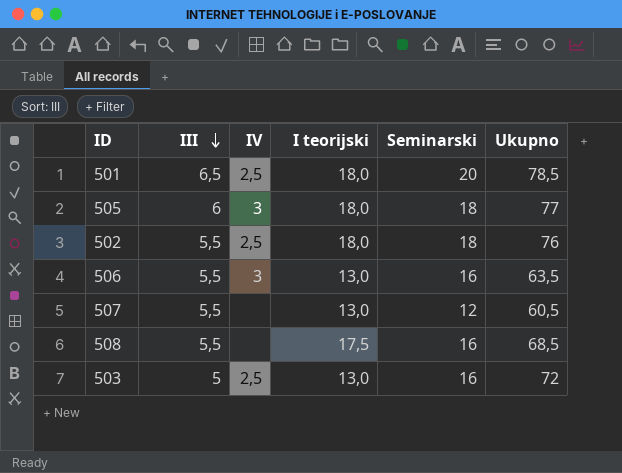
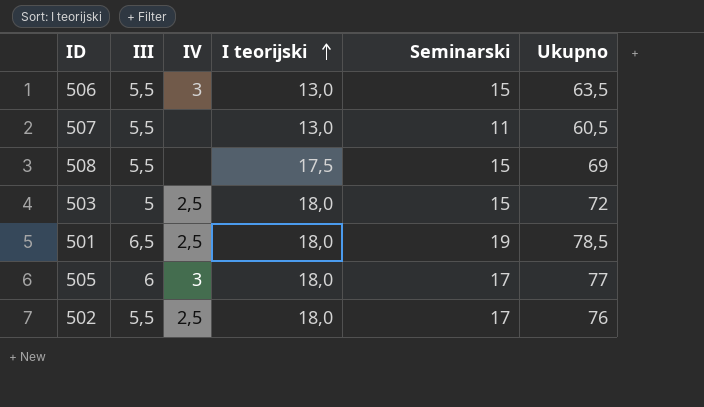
row order: III descending -> I teorijski ascending
506 | Seminarski: 16 -> 15
507 | Seminarski: 12 -> 11
508 | Seminarski: 16 -> 15
508 | Ukupno: 68,5 -> 69
503 | I teorijski: 13,0 -> 18,0
503 | Seminarski: 16 -> 15
501 | Seminarski: 20 -> 19
505 | Seminarski: 18 -> 17
502 | Seminarski: 18 -> 17

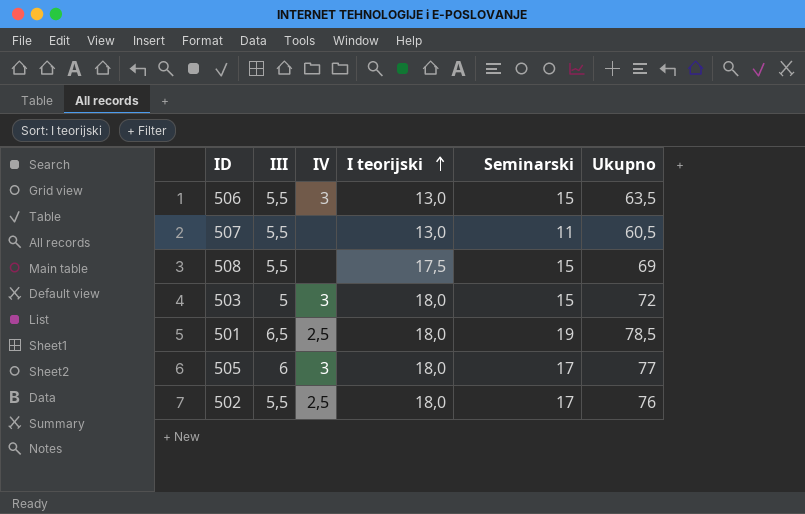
503 | IV: 2,5 -> 3

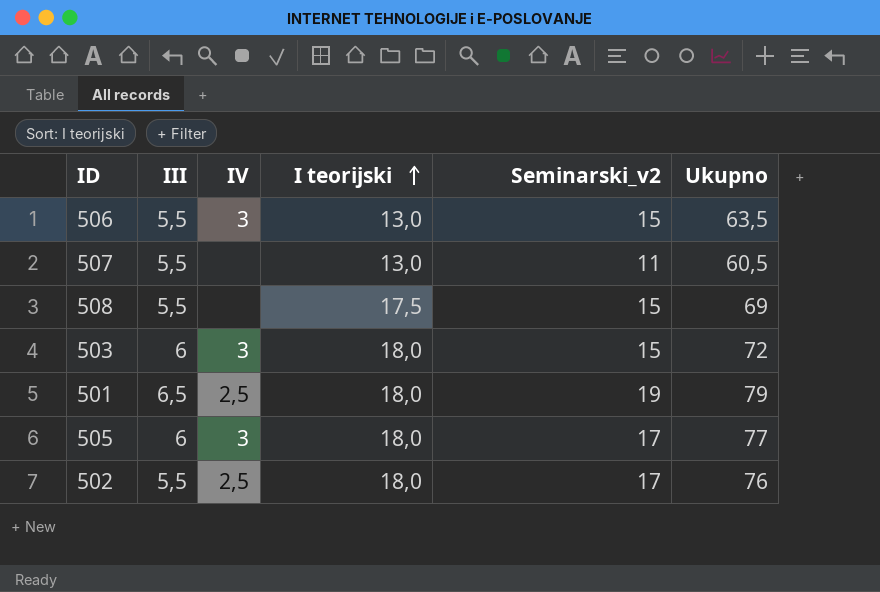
column name: Seminarski -> Seminarski_v2
503 | III: 5 -> 6
501 | Ukupno: 78,5 -> 79

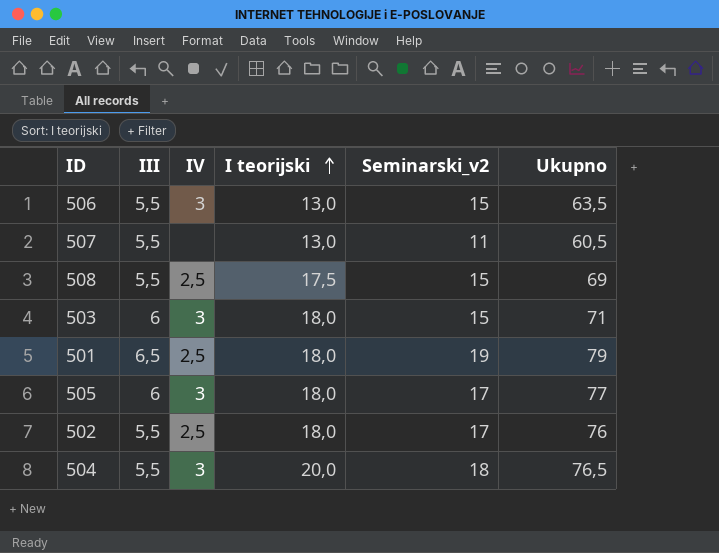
508 | IV: none -> 2,5
503 | Ukupno: 72 -> 71
row 504: none -> 5,5 | 3 | 20,0 | 18 | 76,5

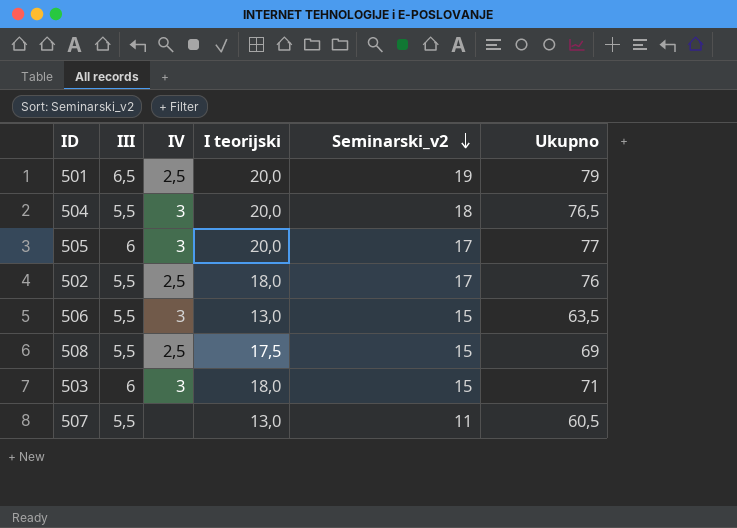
row order: I teorijski ascending -> Seminarski_v2 descending
501 | I teorijski: 18,0 -> 20,0
505 | I teorijski: 18,0 -> 20,0

